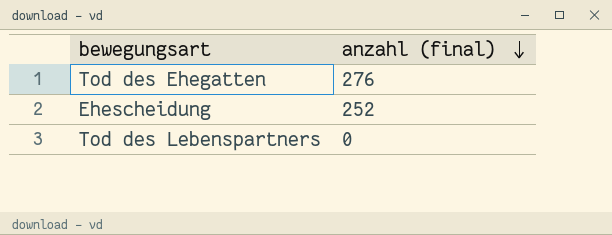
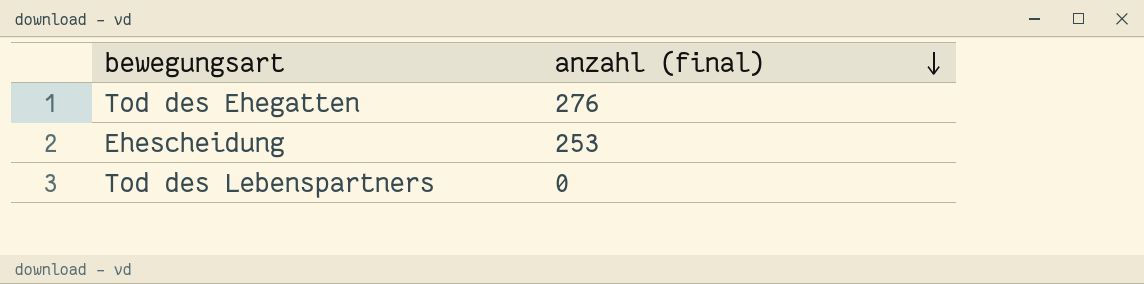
Ehescheidung | anzahl (final): 252 -> 253

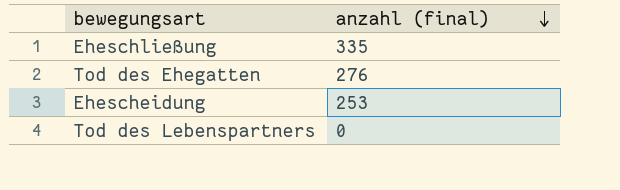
row Eheschließung: none -> 335

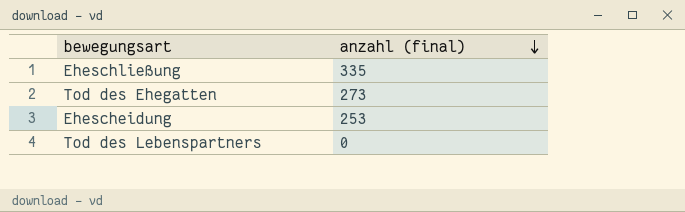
Tod des Ehegatten | anzahl (final): 276 -> 273

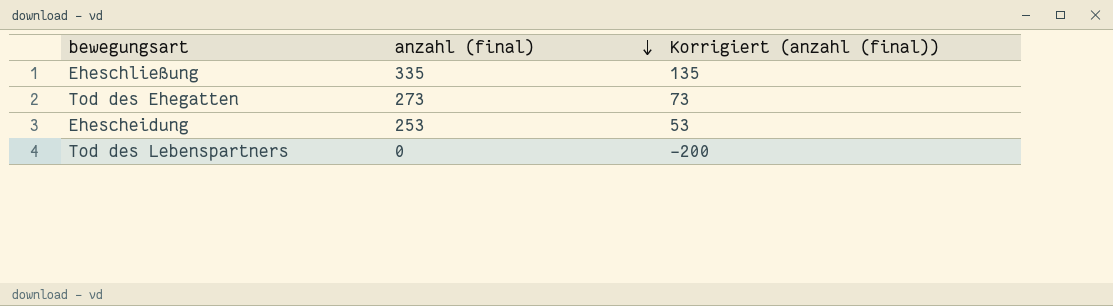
column Korrigiert (anzahl (final)) | formula: none -> [anzahl (final)] - 200

